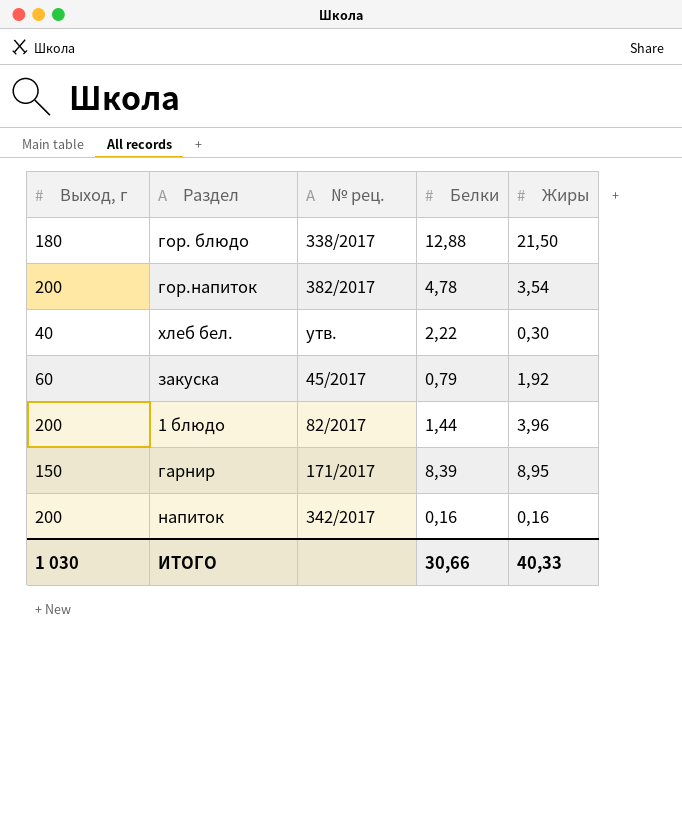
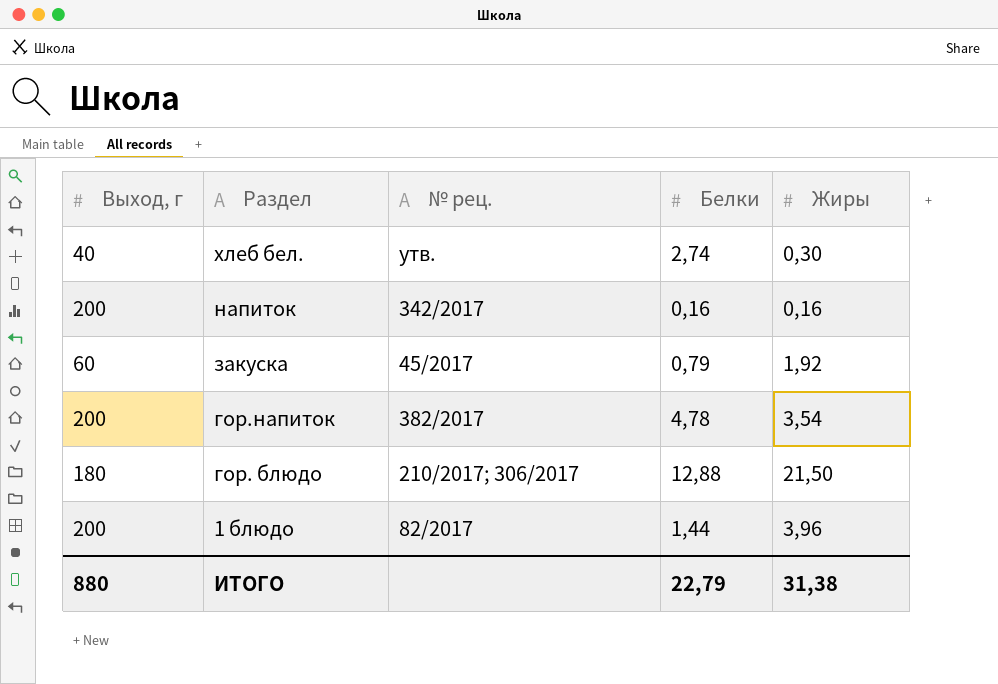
row order: none -> Раздел descending
row гарнир: 150 | 171/2017 | 8,39 | 8,95 -> none
хлеб бел. | Белки: 2,22 -> 2,74
гор. блюдо | № рец.: 338/2017 -> 210/2017; 306/2017
ИТОГО | Выход, г: 1 030 -> 880
ИТОГО | Белки: 30,66 -> 22,79
ИТОГО | Жиры: 40,33 -> 31,38

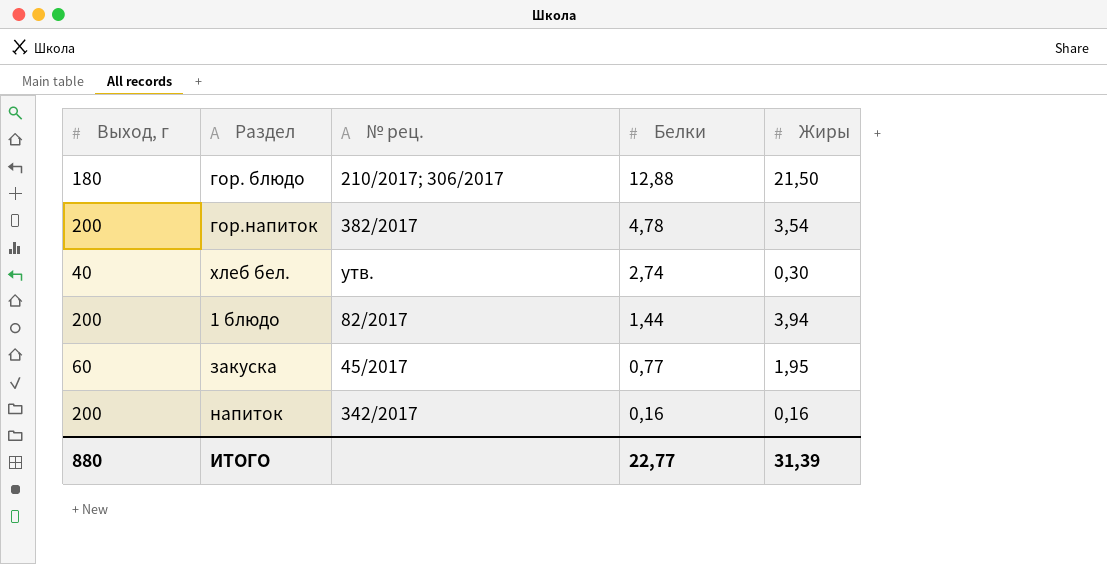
row order: Раздел descending -> Белки descending
1 блюдо | Жиры: 3,96 -> 3,94
закуска | Белки: 0,79 -> 0,77
закуска | Жиры: 1,92 -> 1,95
ИТОГО | Белки: 22,79 -> 22,77
ИТОГО | Жиры: 31,38 -> 31,39

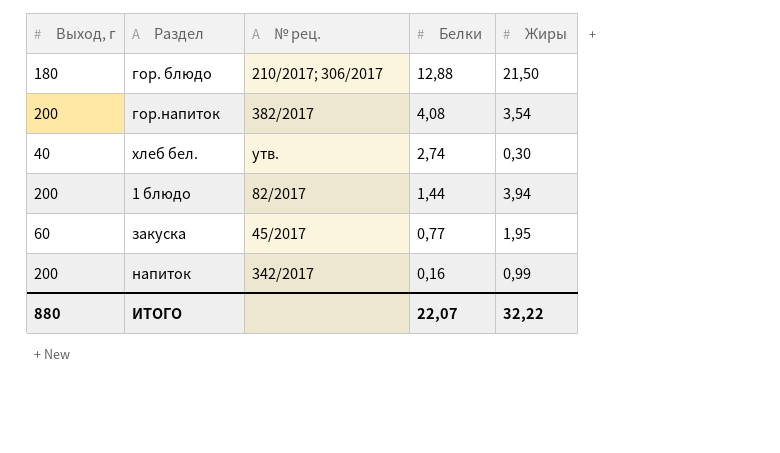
гор.напиток | Белки: 4,78 -> 4,08
напиток | Жиры: 0,16 -> 0,99
ИТОГО | Белки: 22,77 -> 22,07
ИТОГО | Жиры: 31,39 -> 32,22

